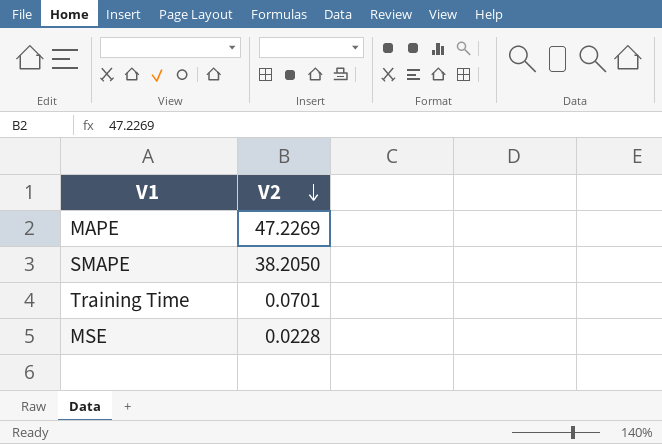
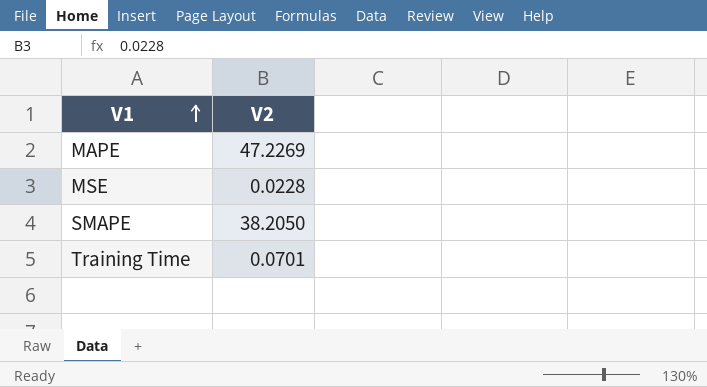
row order: V2 descending -> V1 ascending

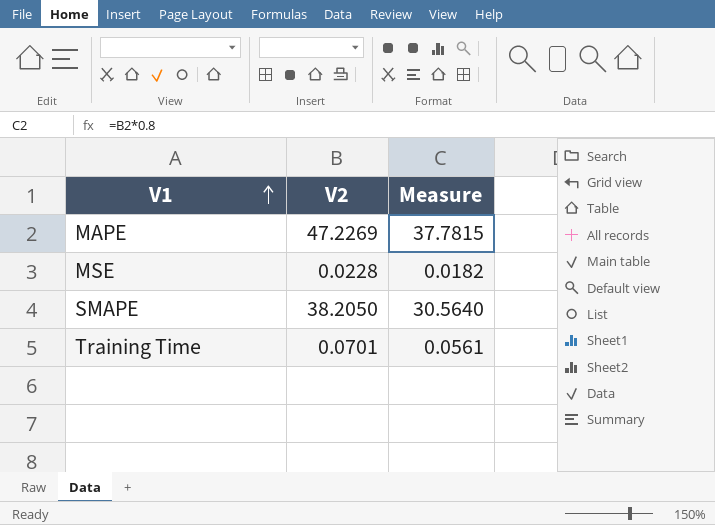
column Measure | formula: none -> [V2] * 0.8

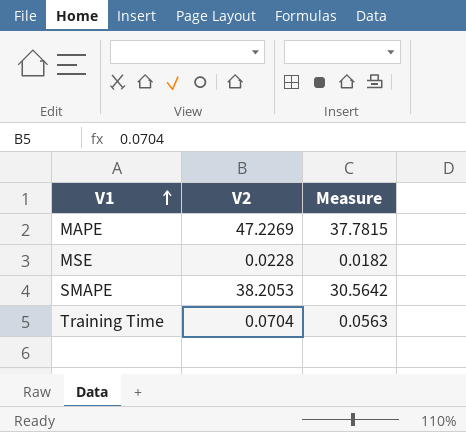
SMAPE | V2: 38.2050 -> 38.2053
SMAPE | Measure: 30.5640 -> 30.5642
Training Time | V2: 0.0701 -> 0.0704
Training Time | Measure: 0.0561 -> 0.0563

